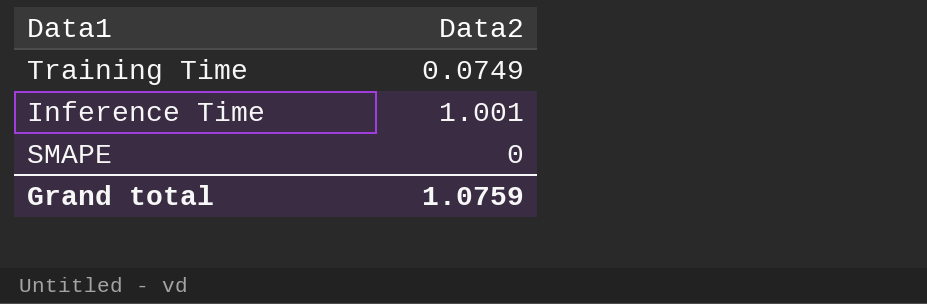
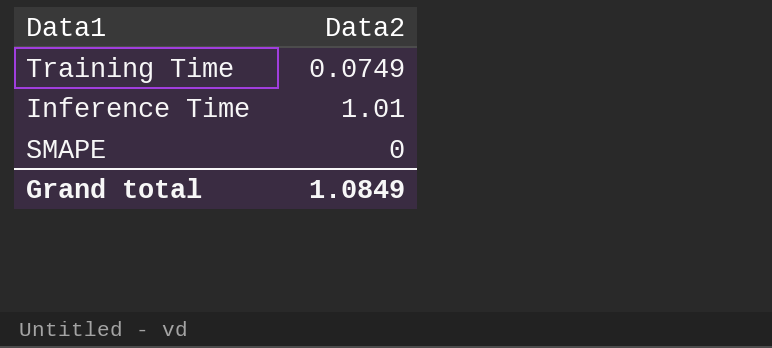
Inference Time | Data2: 1.001 -> 1.01
Grand total | Data2: 1.0759 -> 1.0849

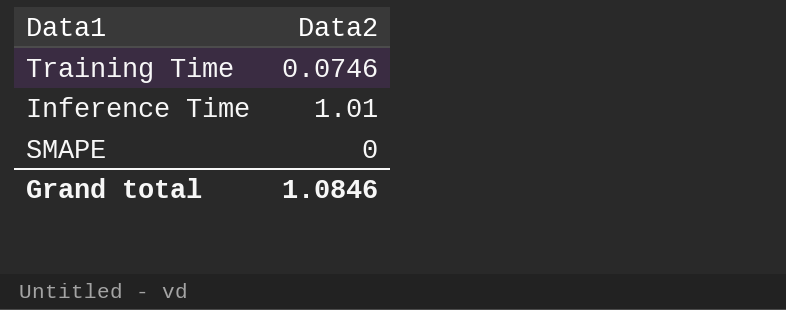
Training Time | Data2: 0.0749 -> 0.0746
Grand total | Data2: 1.0849 -> 1.0846

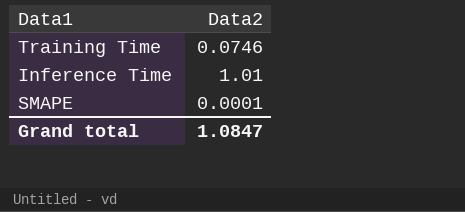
SMAPE | Data2: 0 -> 0.0001
Grand total | Data2: 1.0846 -> 1.0847

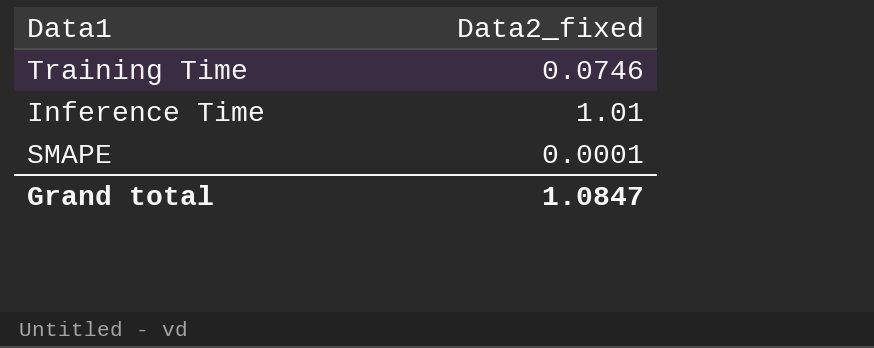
column name: Data2 -> Data2_fixed

